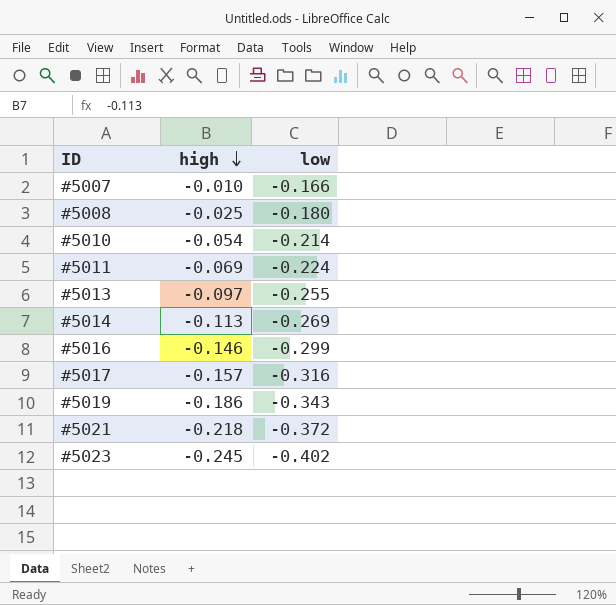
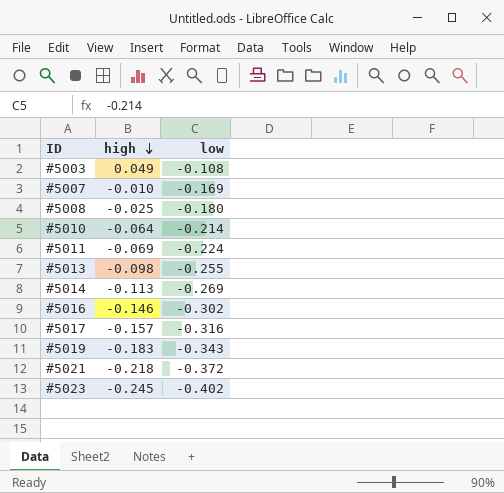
row #5003: none -> 0.049 | -0.108
#5007 | low: -0.166 -> -0.169
#5010 | high: -0.054 -> -0.064
#5013 | high: -0.097 -> -0.098
#5016 | low: -0.299 -> -0.302
#5019 | high: -0.186 -> -0.183

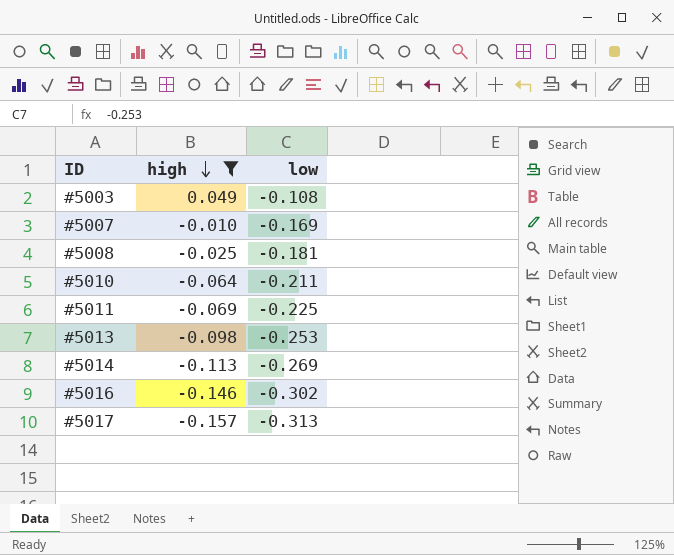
filter: none -> high >= -0.157
#5008 | low: -0.180 -> -0.181
#5010 | low: -0.214 -> -0.211
#5011 | low: -0.224 -> -0.225
#5013 | low: -0.255 -> -0.253
#5017 | low: -0.316 -> -0.313

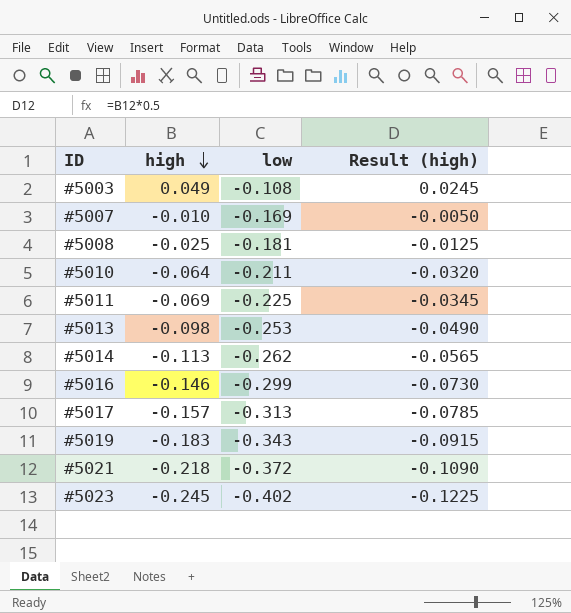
filter: high >= -0.157 -> none
column Result (high) | formula: none -> [high] * 0.5
#5014 | low: -0.269 -> -0.262
#5016 | low: -0.302 -> -0.299

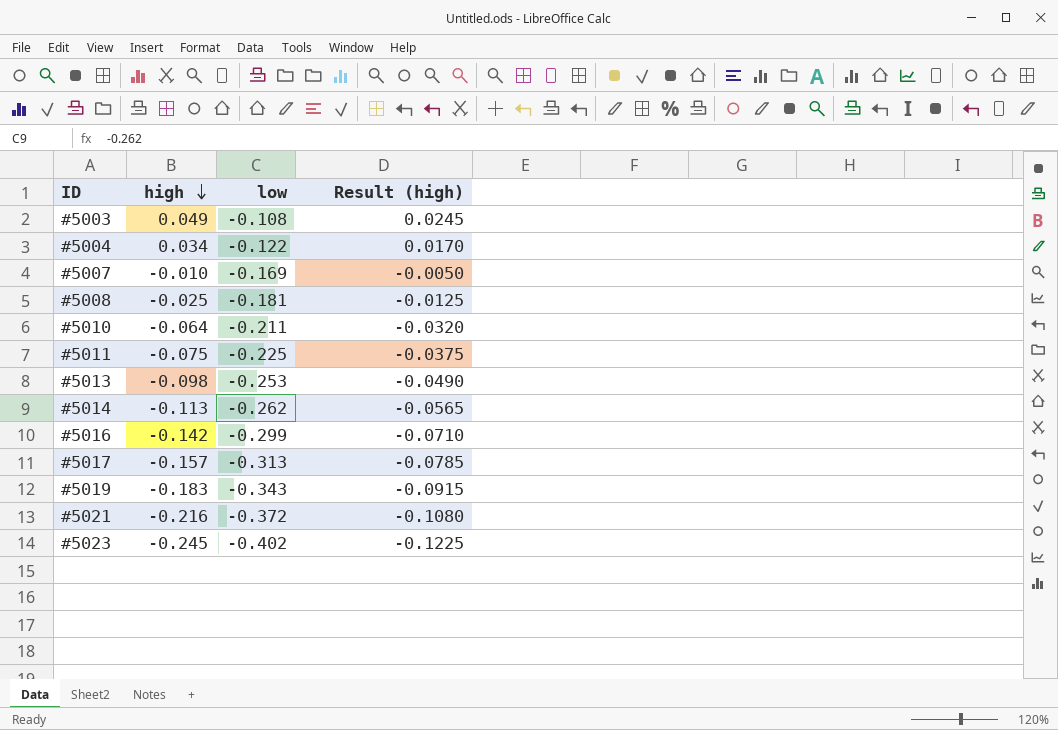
row #5004: none -> 0.034 | -0.122 | 0.0170
#5011 | high: -0.069 -> -0.075
#5011 | Result (high): -0.0345 -> -0.0375
#5016 | high: -0.146 -> -0.142
#5016 | Result (high): -0.0730 -> -0.0710
#5021 | high: -0.218 -> -0.216
#5021 | Result (high): -0.1090 -> -0.1080

